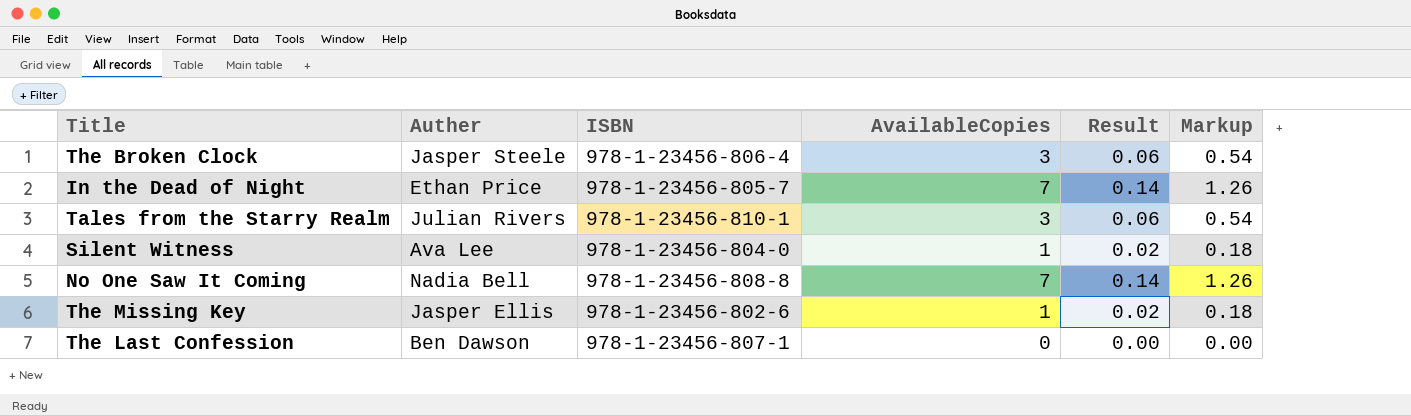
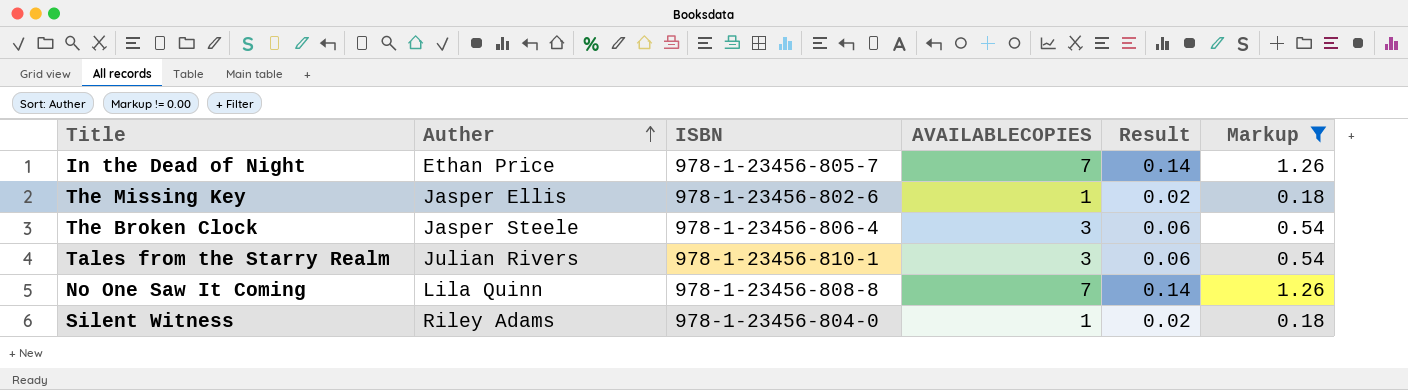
filter: none -> Markup != 0.00
row order: none -> Auther ascending
column name: AvailableCopies -> AVAILABLECOPIES
No One Saw It Coming | Auther: Nadia Bell -> Lila Quinn
Silent Witness | Auther: Ava Lee -> Riley Adams

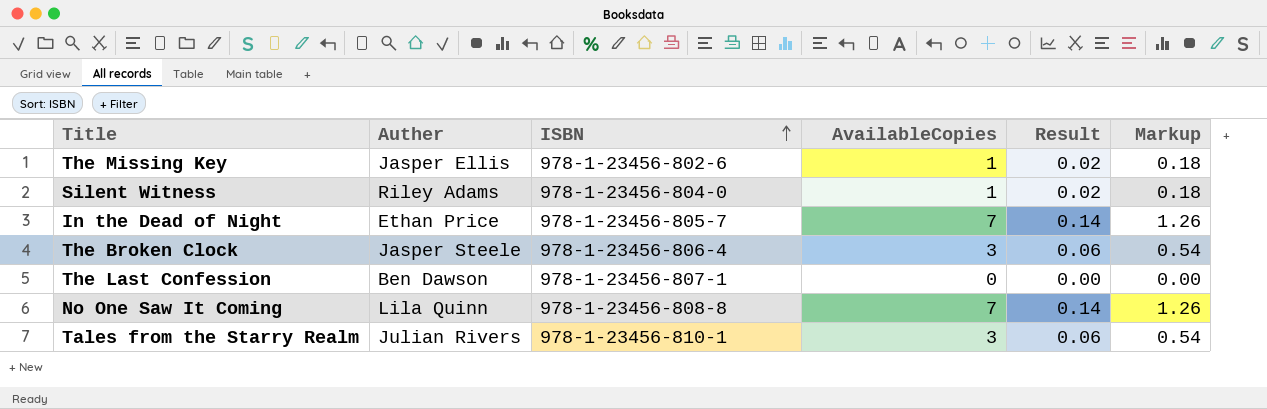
filter: Markup != 0.00 -> none
row order: Auther ascending -> ISBN ascending
column name: AVAILABLECOPIES -> AvailableCopies

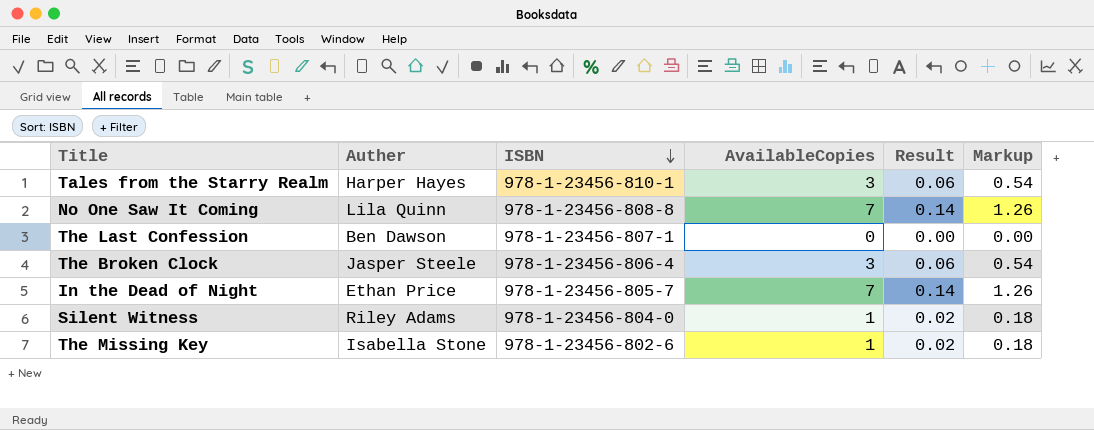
row order: ISBN ascending -> ISBN descending
Tales from the Starry Realm | Auther: Julian Rivers -> Harper Hayes
The Missing Key | Auther: Jasper Ellis -> Isabella Stone

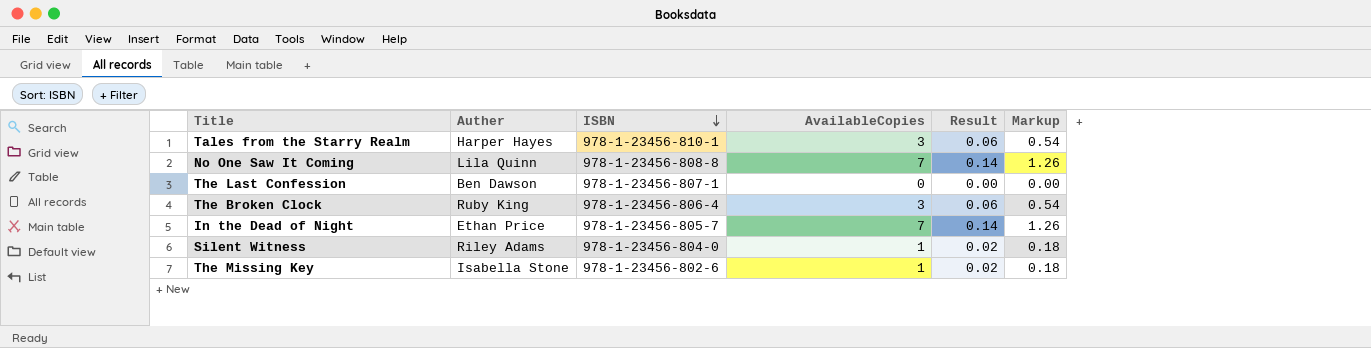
The Broken Clock | Auther: Jasper Steele -> Ruby King

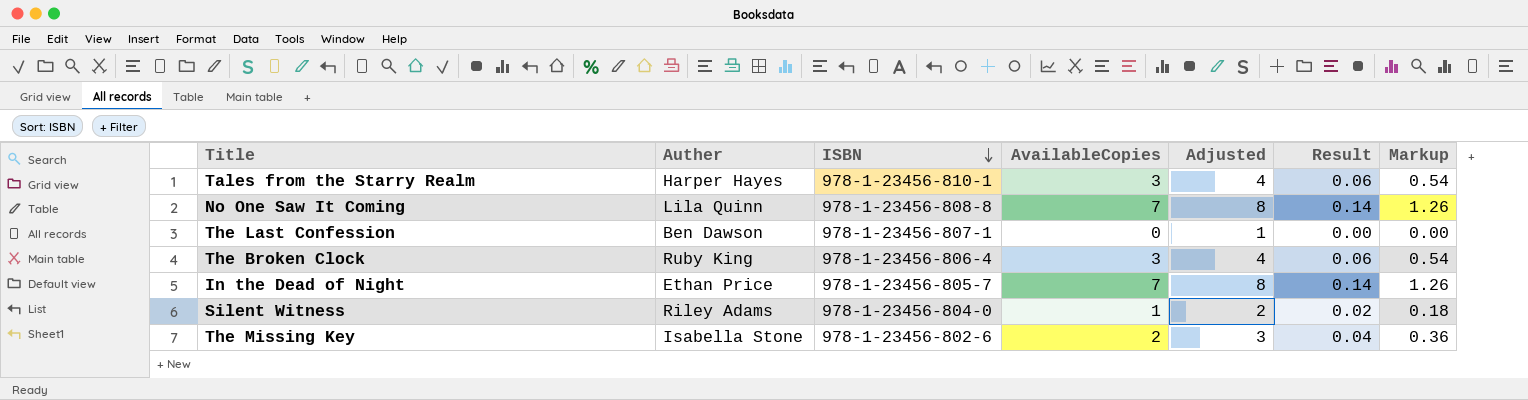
column Adjusted | formula: none -> [AvailableCopies] + 1
The Missing Key | AvailableCopies: 1 -> 2
The Missing Key | Result: 0.02 -> 0.04
The Missing Key | Markup: 0.18 -> 0.36

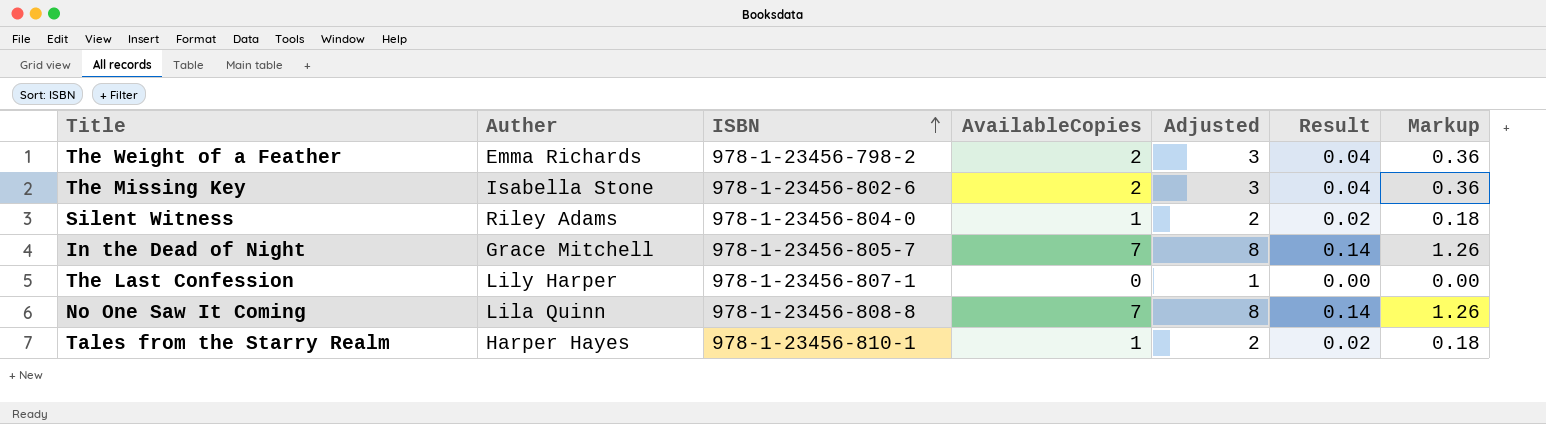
row order: ISBN descending -> ISBN ascending
row The Broken Clock: Ruby King | 978-1-23456-806-4 | 3 | 4 | 0.06 | 0.54 -> none
row The Weight of a Feather: none -> Emma Richards | 978-1-23456-798-2 | 2 | 3 | 0.04 | 0.36
In the Dead of Night | Auther: Ethan Price -> Grace Mitchell
The Last Confession | Auther: Ben Dawson -> Lily Harper
Tales from the Starry Realm | AvailableCopies: 3 -> 1
Tales from the Starry Realm | Adjusted: 4 -> 2
Tales from the Starry Realm | Result: 0.06 -> 0.02
Tales from the Starry Realm | Markup: 0.54 -> 0.18

